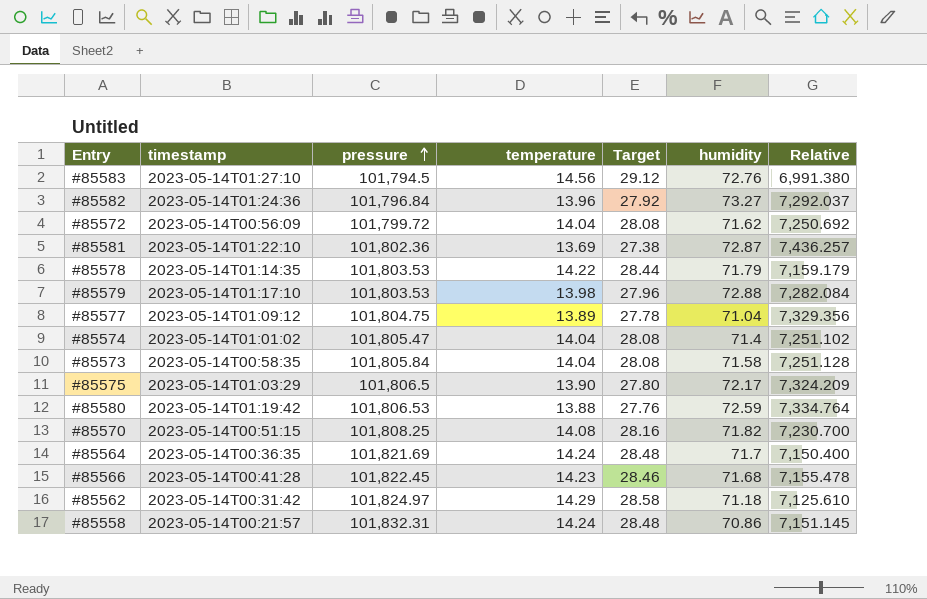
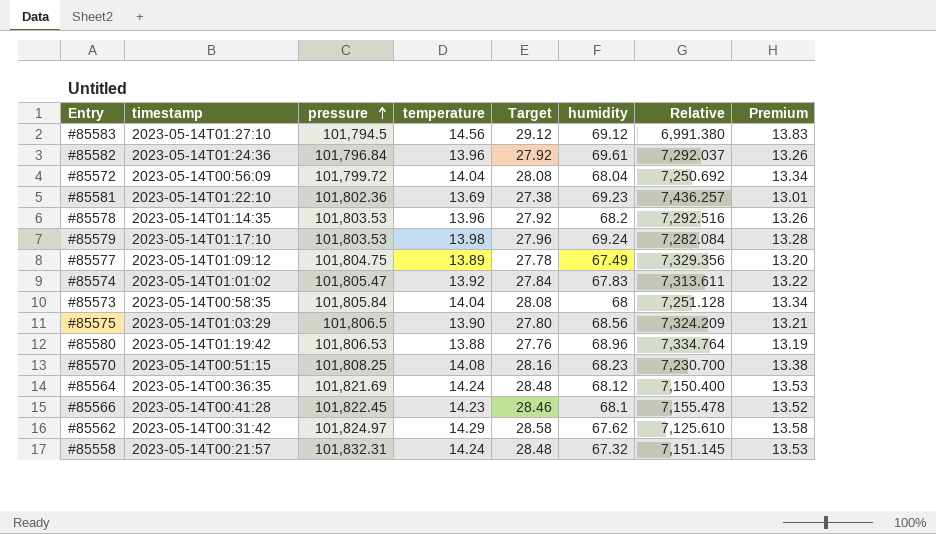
column Premium | formula: none -> [temperature] * 0.95
#85583 | humidity: 72.76 -> 69.12
#85582 | humidity: 73.27 -> 69.61
#85572 | humidity: 71.62 -> 68.04
#85581 | humidity: 72.87 -> 69.23
#85578 | temperature: 14.22 -> 13.96
#85578 | Target: 28.44 -> 27.92
#85578 | humidity: 71.79 -> 68.2
#85578 | Relative: 7,159.179 -> 7,292.516
#85579 | humidity: 72.88 -> 69.24
#85577 | humidity: 71.04 -> 67.49
#85574 | temperature: 14.04 -> 13.92
#85574 | Target: 28.08 -> 27.84
#85574 | humidity: 71.4 -> 67.83
#85574 | Relative: 7,251.102 -> 7,313.611
#85573 | humidity: 71.58 -> 68
#85575 | humidity: 72.17 -> 68.56
#85580 | humidity: 72.59 -> 68.96
#85570 | humidity: 71.82 -> 68.23
#85564 | humidity: 71.7 -> 68.12
#85566 | humidity: 71.68 -> 68.1
#85562 | humidity: 71.18 -> 67.62
#85558 | humidity: 70.86 -> 67.32

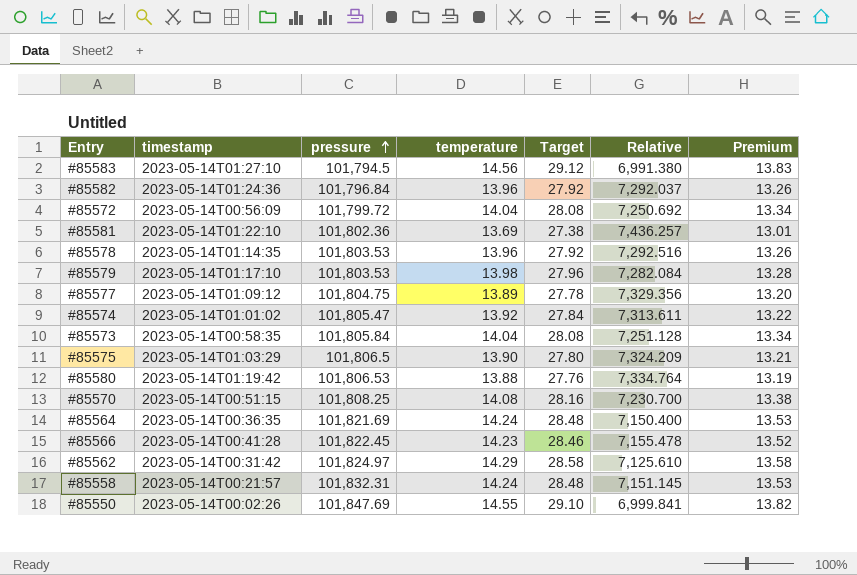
column humidity | position: 6 -> none
row #85550: none -> 2023-05-14T00:02:26 | 101,847.69 | 14.55 | 29.10 | 6,999.841 | 13.82

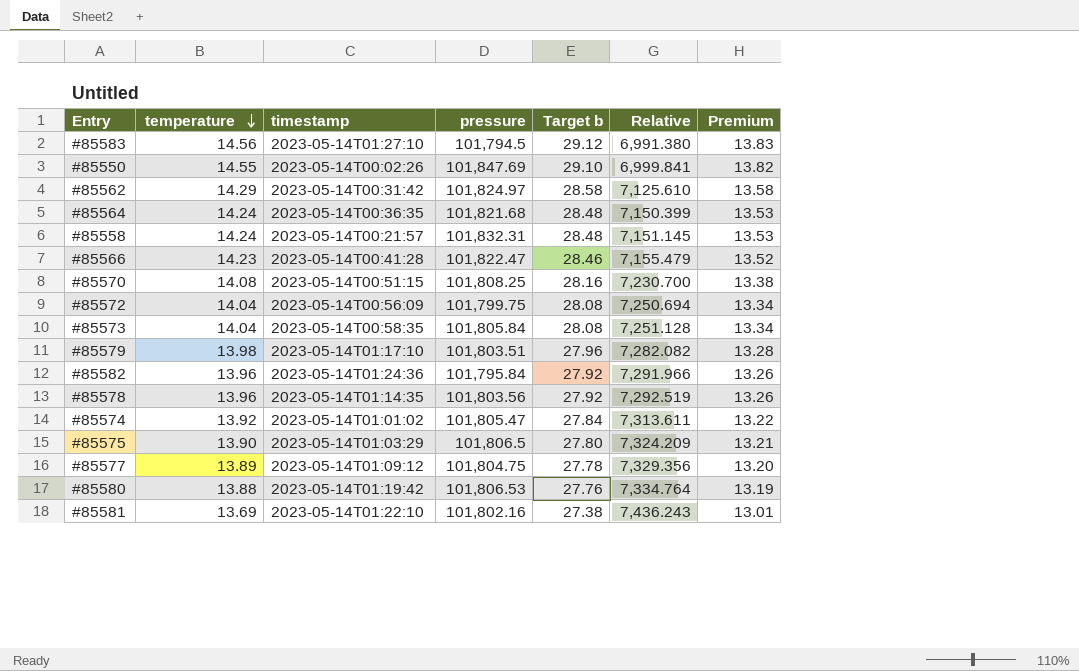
row order: pressure ascending -> temperature descending
column temperature | position: 4 -> 2
column name: Target -> Target b
#85564 | pressure: 101,821.69 -> 101,821.68
#85564 | Relative: 7,150.400 -> 7,150.399
#85566 | pressure: 101,822.45 -> 101,822.47
#85566 | Relative: 7,155.478 -> 7,155.479
#85572 | pressure: 101,799.72 -> 101,799.75
#85572 | Relative: 7,250.692 -> 7,250.694
#85579 | pressure: 101,803.53 -> 101,803.51
#85579 | Relative: 7,282.084 -> 7,282.082
#85582 | pressure: 101,796.84 -> 101,795.84
#85582 | Relative: 7,292.037 -> 7,291.966
#85578 | pressure: 101,803.53 -> 101,803.56
#85578 | Relative: 7,292.516 -> 7,292.519
#85581 | pressure: 101,802.36 -> 101,802.16
#85581 | Relative: 7,436.257 -> 7,436.243

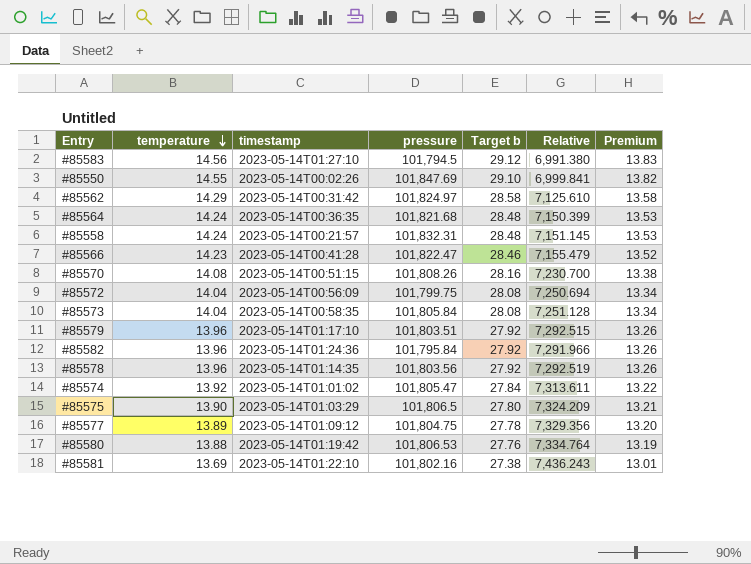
#85570 | pressure: 101,808.25 -> 101,808.26
#85579 | temperature: 13.98 -> 13.96
#85579 | Target b: 27.96 -> 27.92
#85579 | Relative: 7,282.082 -> 7,292.515
#85579 | Premium: 13.28 -> 13.26

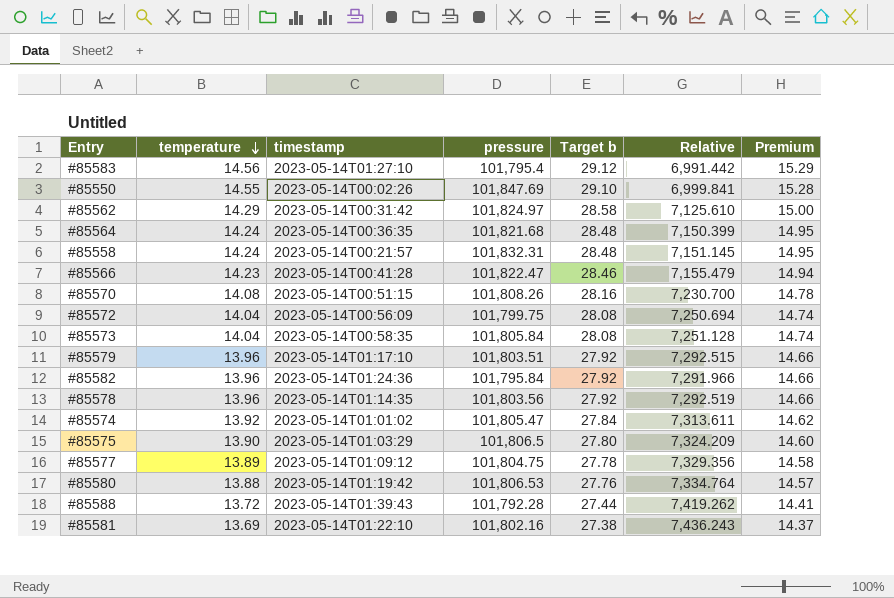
column Premium | formula: [temperature] * 0.95 -> [temperature] * 1.05
#85583 | pressure: 101,794.5 -> 101,795.4
#85583 | Relative: 6,991.380 -> 6,991.442
row #85588: none -> 13.72 | 2023-05-14T01:39:43 | 101,792.28 | 27.44 | 7,419.262 | 14.41

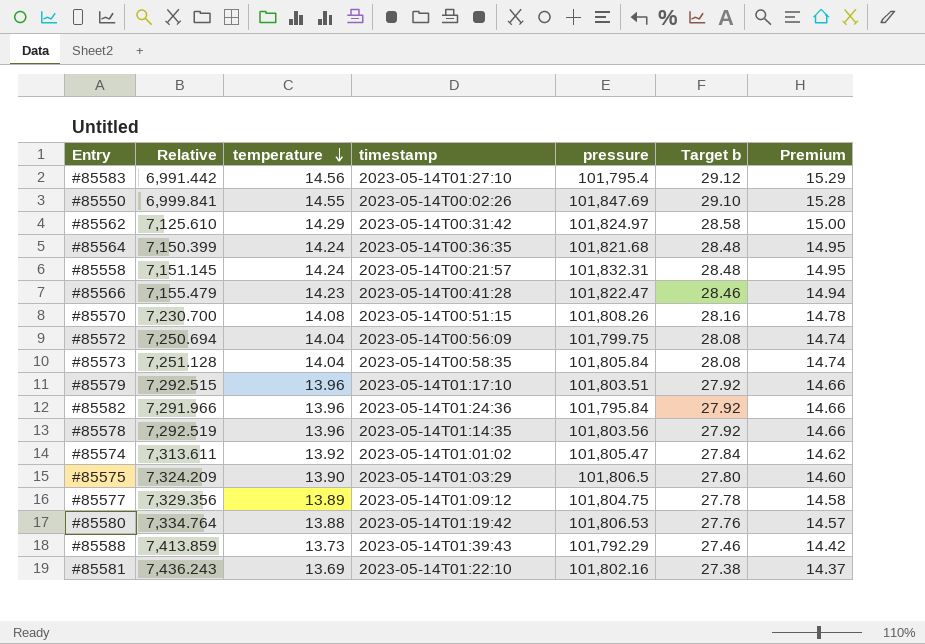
column Relative | position: 6 -> 2
#85588 | Relative: 7,419.262 -> 7,413.859
#85588 | temperature: 13.72 -> 13.73
#85588 | pressure: 101,792.28 -> 101,792.29
#85588 | Target b: 27.44 -> 27.46
#85588 | Premium: 14.41 -> 14.42

